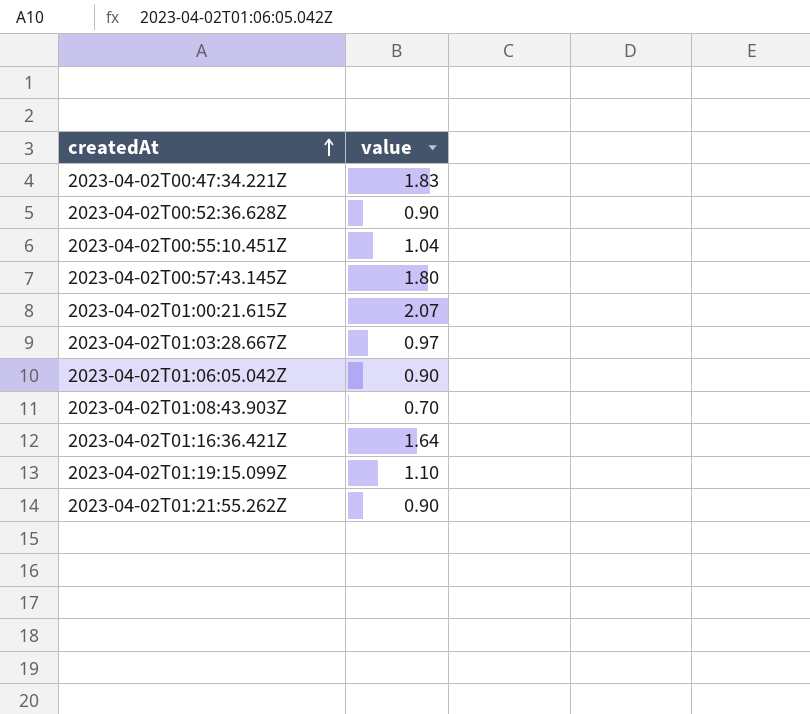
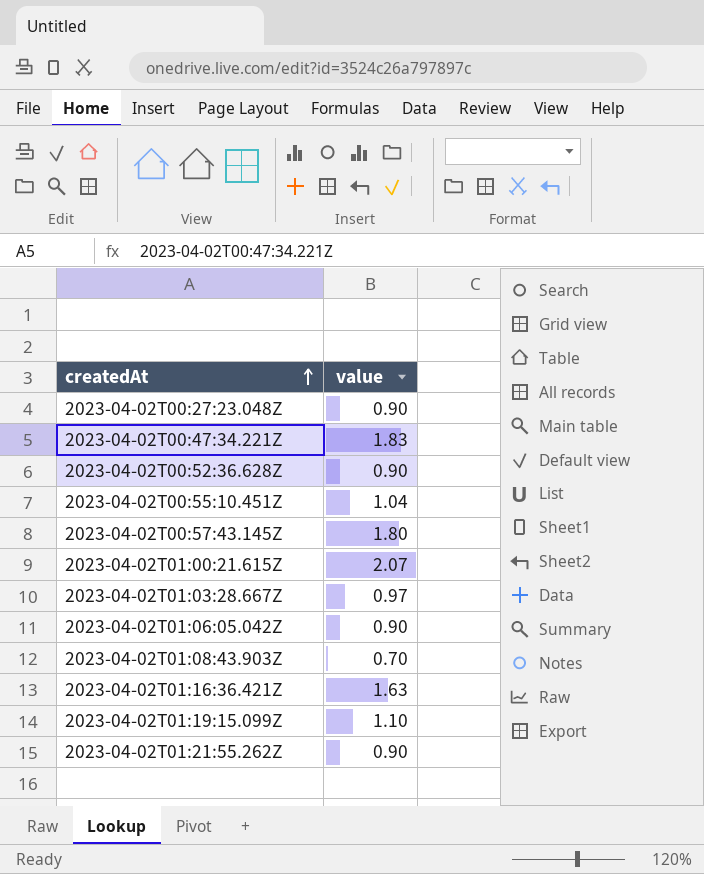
row 2023-04-02T00:27:23.048Z: none -> 0.90
2023-04-02T01:16:36.421Z | value: 1.64 -> 1.63

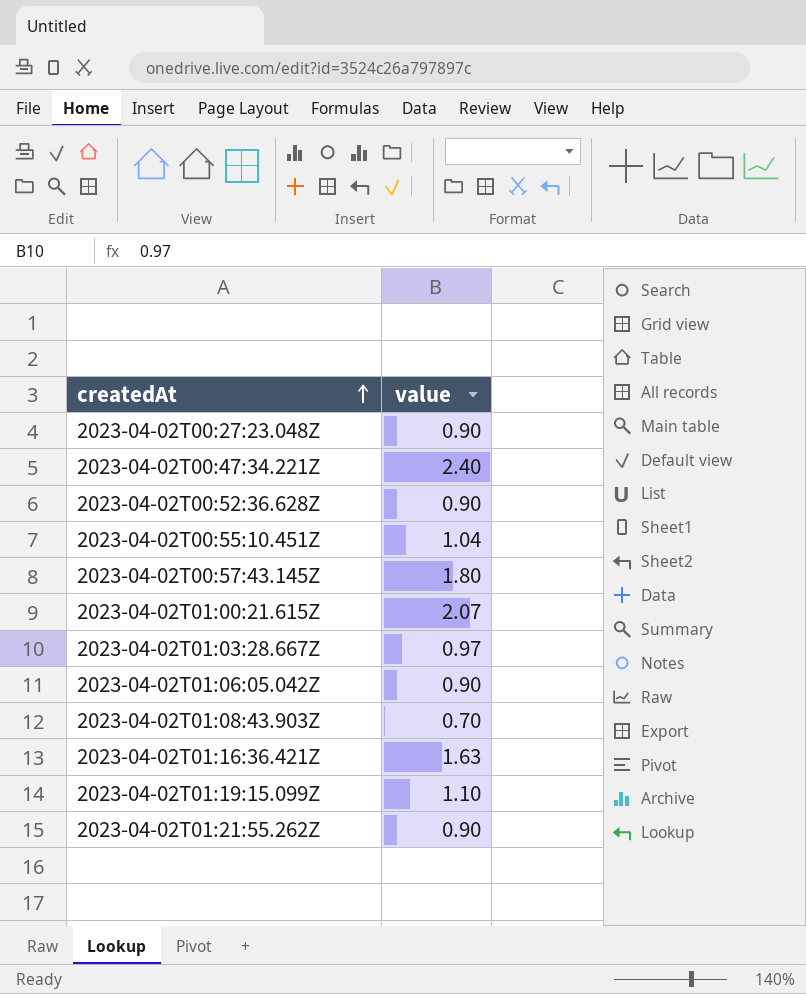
2023-04-02T00:47:34.221Z | value: 1.83 -> 2.40

